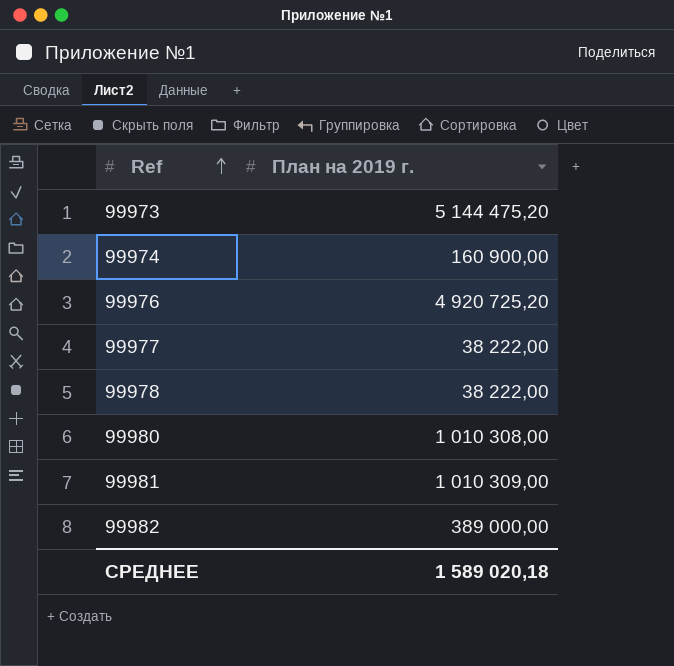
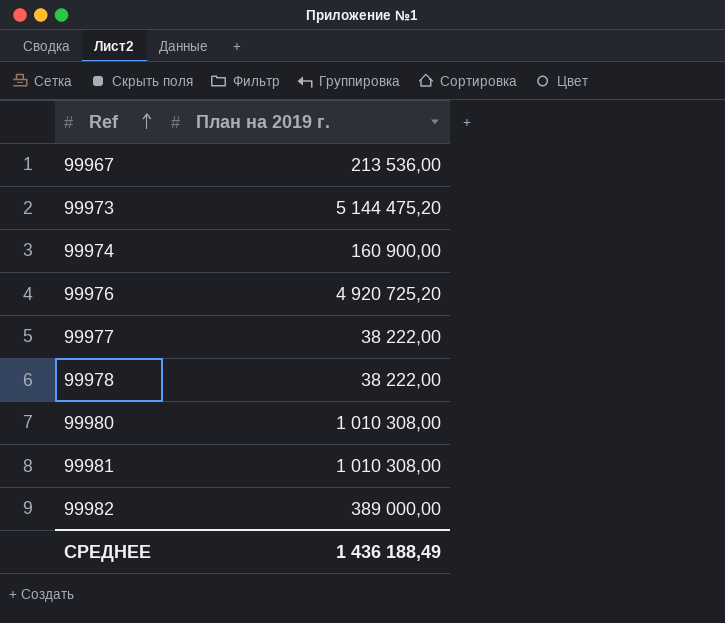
row 99967: none -> 213 536,00
99981 | План на 2019 г.: 1 010 309,00 -> 1 010 308,00
СРЕДНЕЕ | План на 2019 г.: 1 589 020,18 -> 1 436 188,49

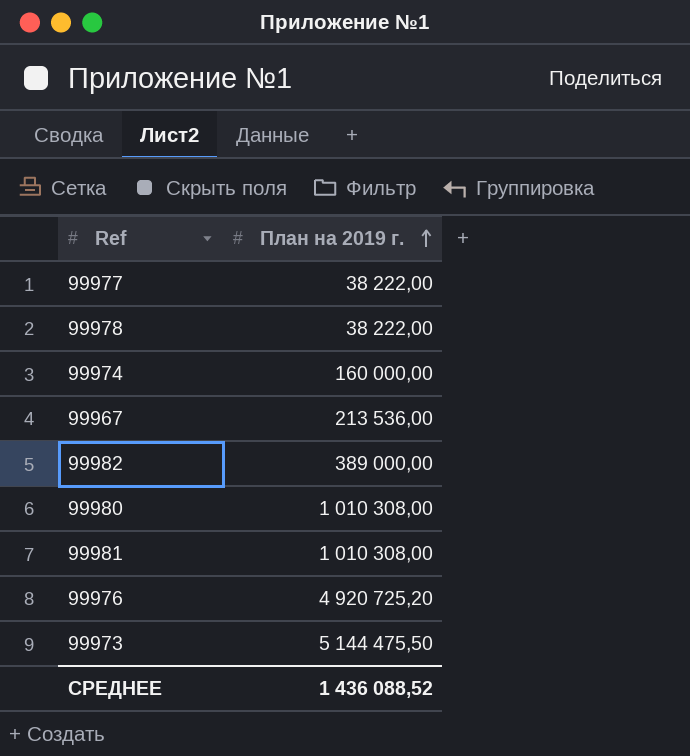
row order: Ref ascending -> План на 2019 г. ascending
99974 | План на 2019 г.: 160 900,00 -> 160 000,00
99973 | План на 2019 г.: 5 144 475,20 -> 5 144 475,50
СРЕДНЕЕ | План на 2019 г.: 1 436 188,49 -> 1 436 088,52

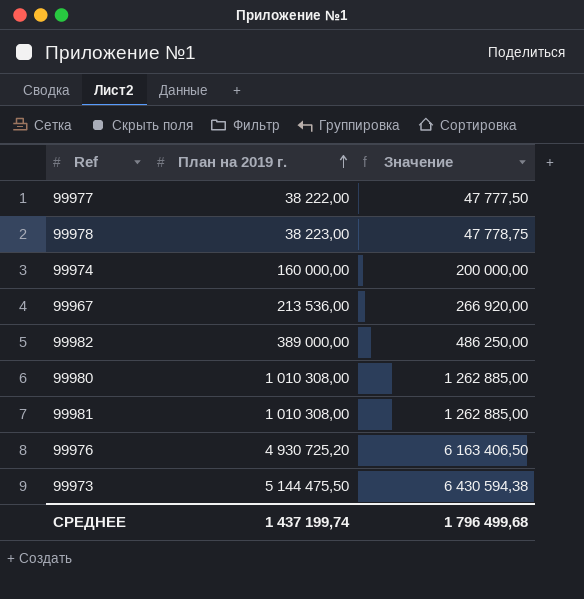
column Значение | formula: none -> [План на 2019 г.] * 1,25
99978 | План на 2019 г.: 38 222,00 -> 38 223,00
99976 | План на 2019 г.: 4 920 725,20 -> 4 930 725,20
СРЕДНЕЕ | План на 2019 г.: 1 436 088,52 -> 1 437 199,74

